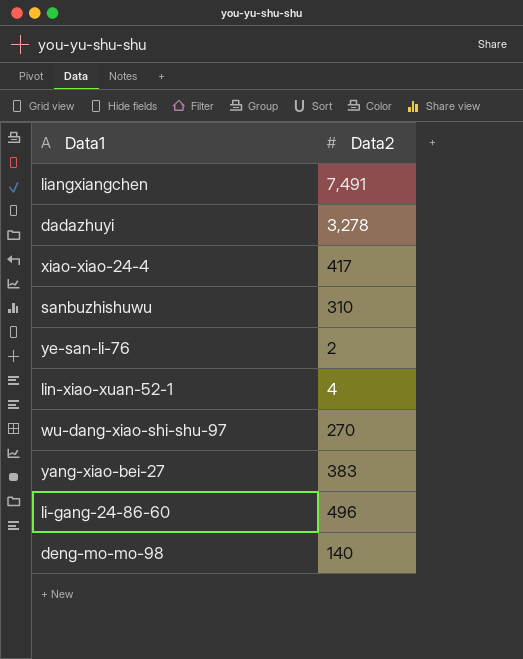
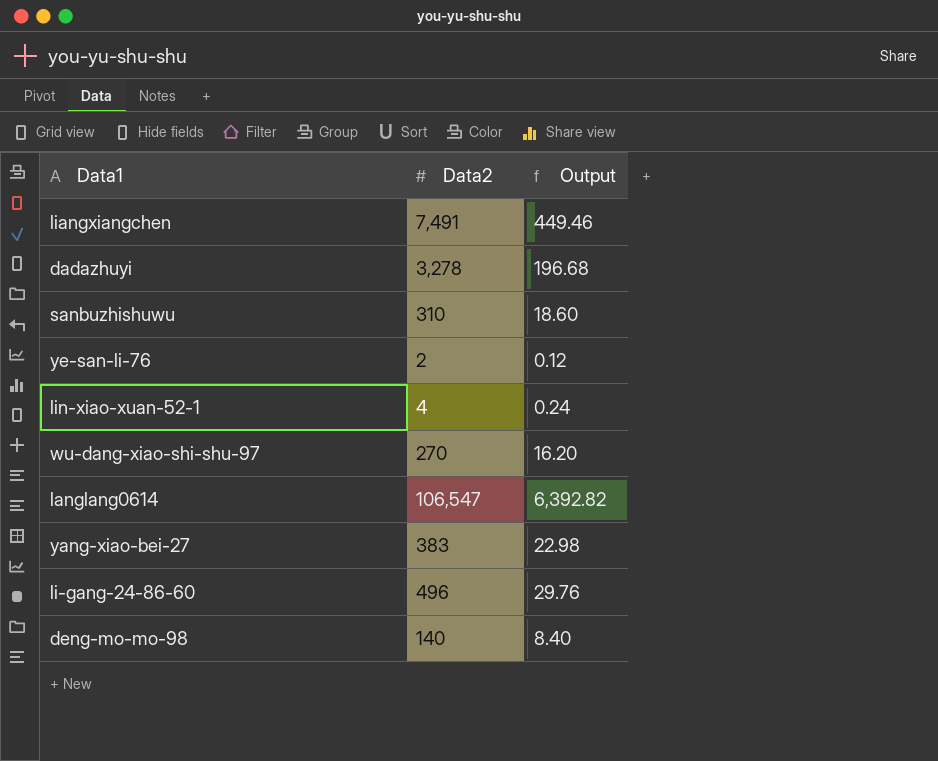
column Output | formula: none -> [Data2] * 0.06
row xiao-xiao-24-4: 417 -> none
row langlang0614: none -> 106,547 | 6,392.82

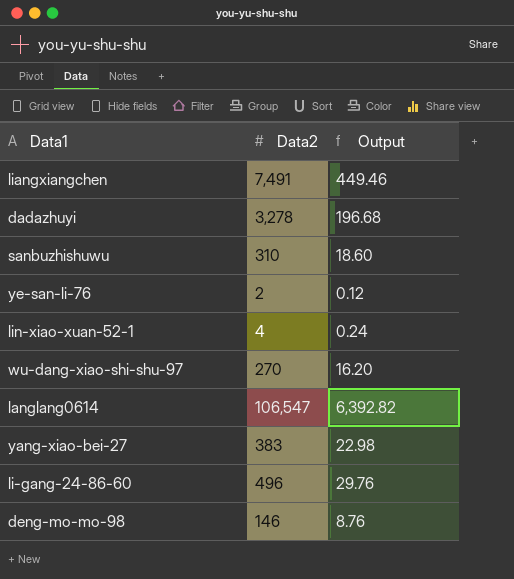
deng-mo-mo-98 | Data2: 140 -> 146
deng-mo-mo-98 | Output: 8.40 -> 8.76

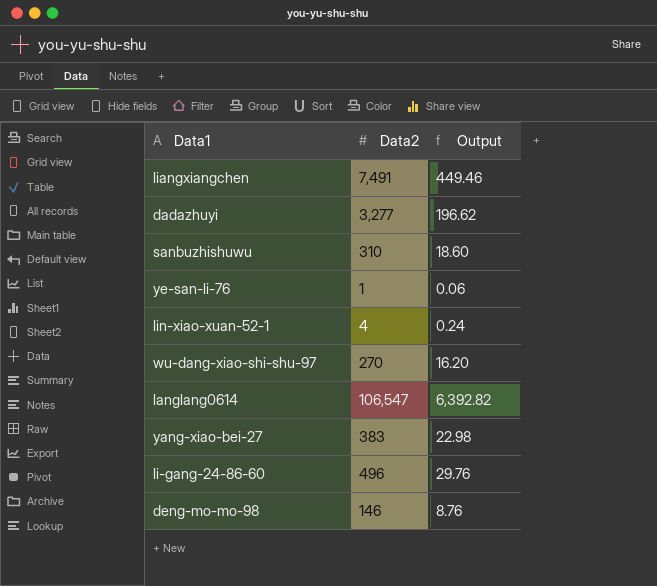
dadazhuyi | Data2: 3,278 -> 3,277
dadazhuyi | Output: 196.68 -> 196.62
ye-san-li-76 | Data2: 2 -> 1
ye-san-li-76 | Output: 0.12 -> 0.06

